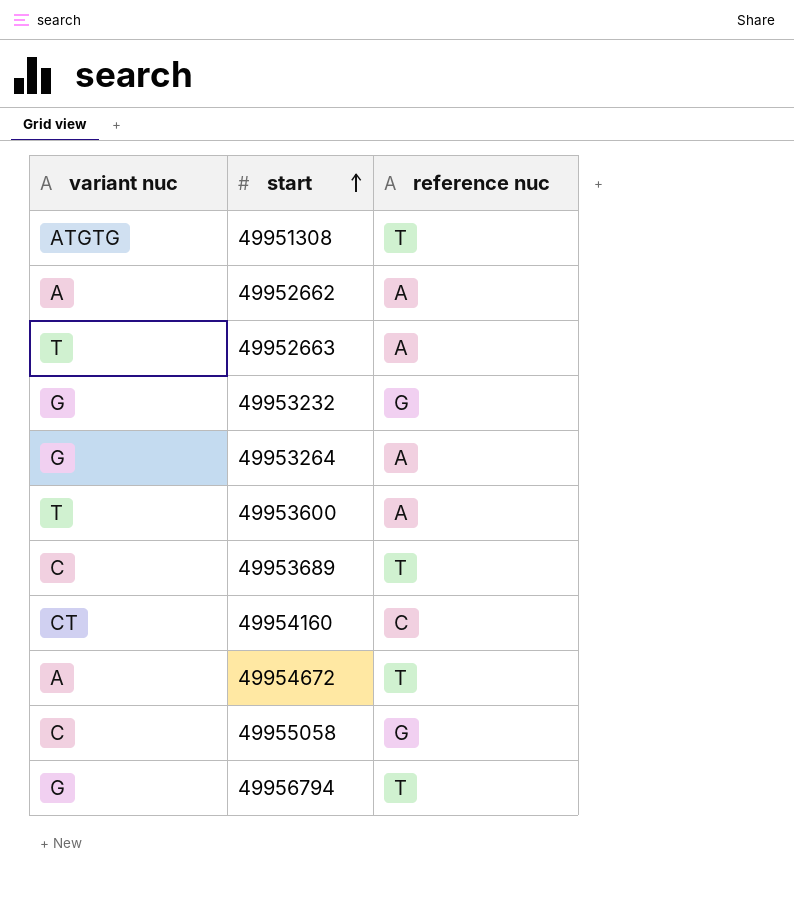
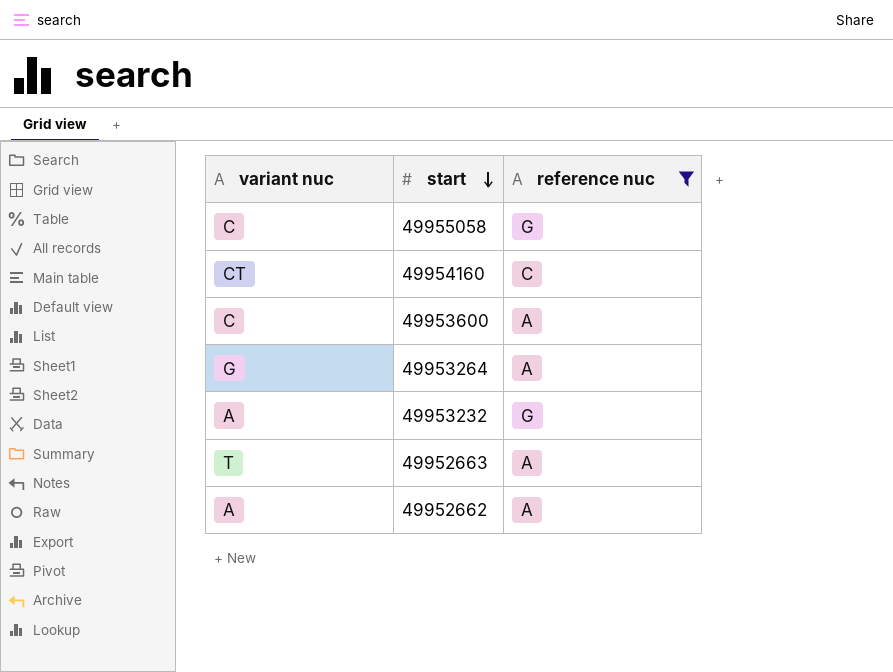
filter: none -> reference nuc != T
row order: start ascending -> start descending
49953600 | variant nuc: T -> C
49953232 | variant nuc: G -> A

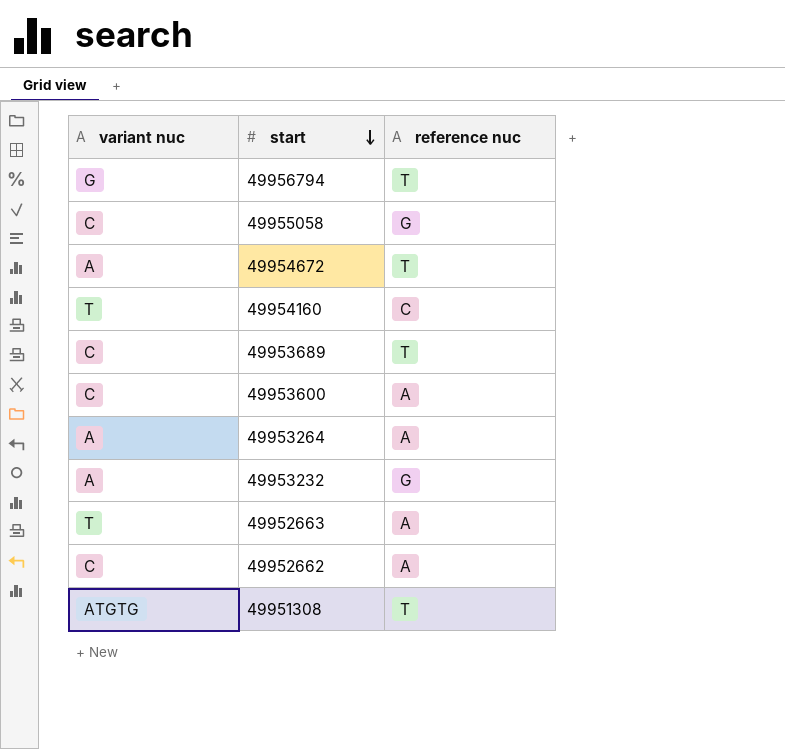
filter: reference nuc != T -> none
49954160 | variant nuc: CT -> T
49953264 | variant nuc: G -> A
49952662 | variant nuc: A -> C

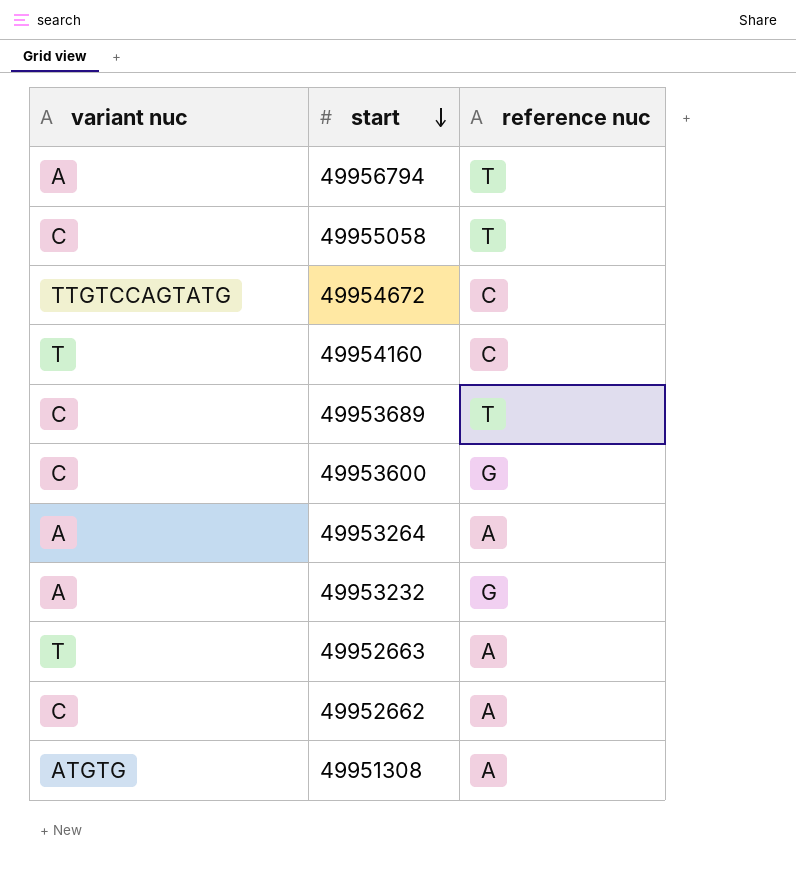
49956794 | variant nuc: G -> A
49955058 | reference nuc: G -> T
49954672 | variant nuc: A -> TTGTCCAGTATG
49954672 | reference nuc: T -> C
49953600 | reference nuc: A -> G
49951308 | reference nuc: T -> A

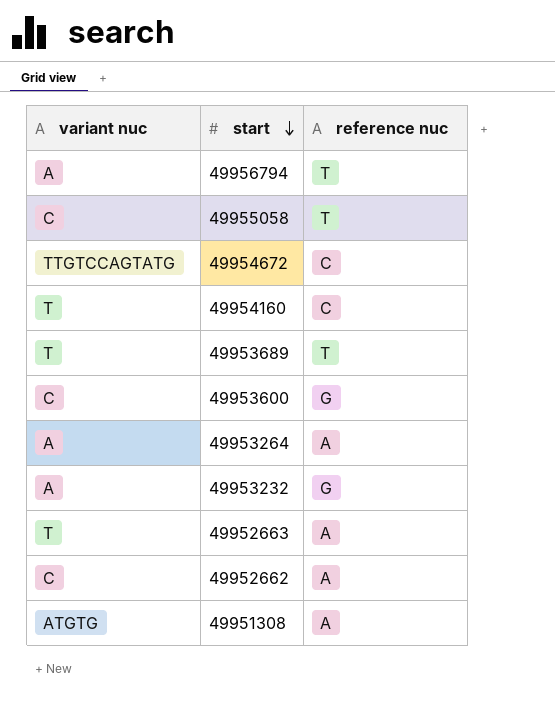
49953689 | variant nuc: C -> T

